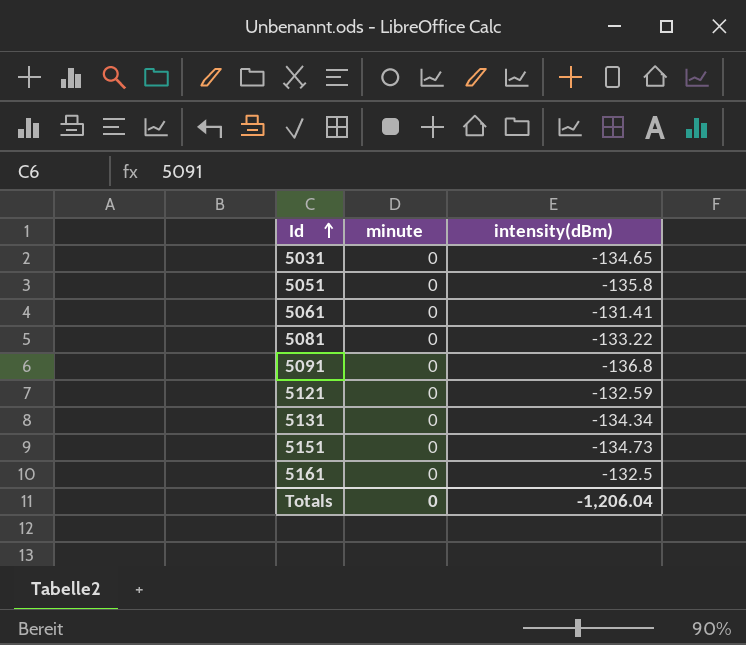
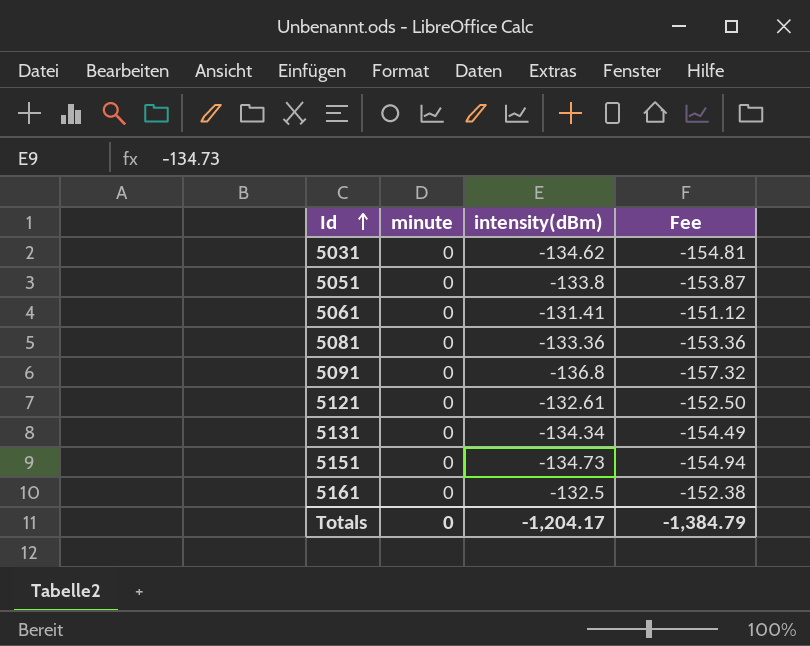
column Fee | formula: none -> [intensity(dBm)] * 1.15
5031 | intensity(dBm): -134.65 -> -134.62
5051 | intensity(dBm): -135.8 -> -133.8
5081 | intensity(dBm): -133.22 -> -133.36
5121 | intensity(dBm): -132.59 -> -132.61
Totals | intensity(dBm): -1,206.04 -> -1,204.17

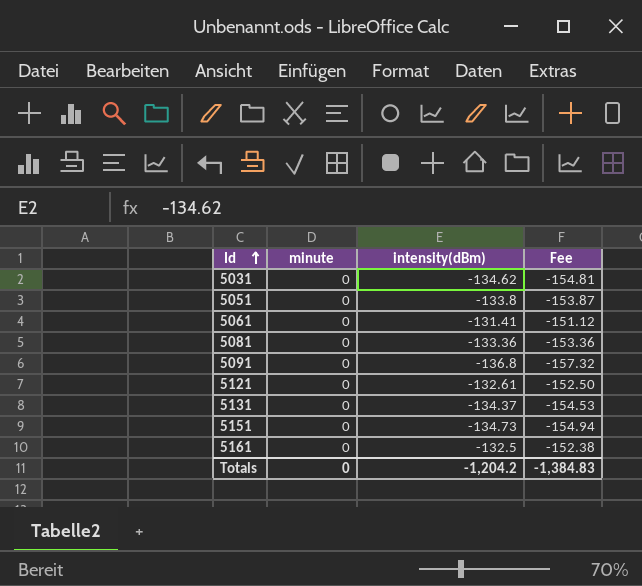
5131 | intensity(dBm): -134.34 -> -134.37
5131 | Fee: -154.49 -> -154.53
Totals | intensity(dBm): -1,204.17 -> -1,204.2
Totals | Fee: -1,384.79 -> -1,384.83

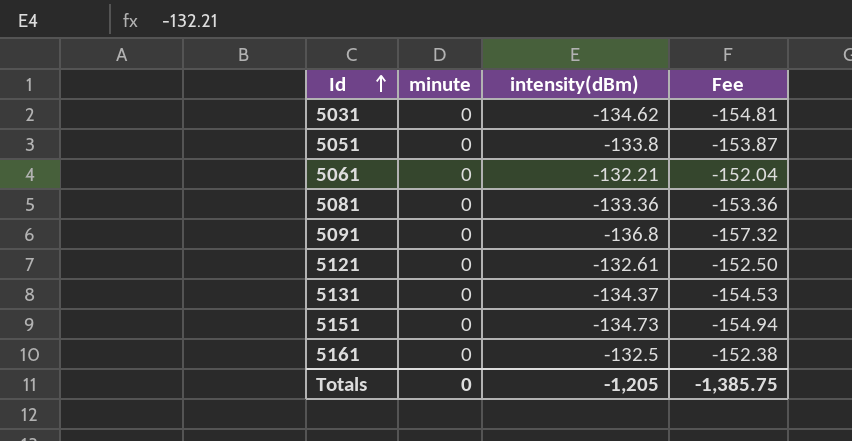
5061 | intensity(dBm): -131.41 -> -132.21
5061 | Fee: -151.12 -> -152.04
Totals | intensity(dBm): -1,204.2 -> -1,205
Totals | Fee: -1,384.83 -> -1,385.75

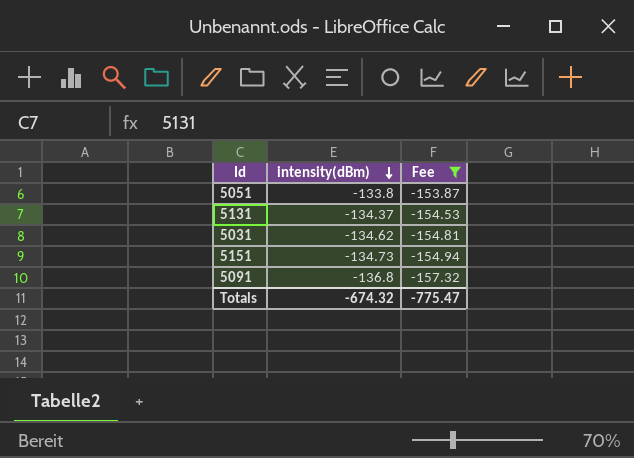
filter: none -> Fee <= -153.87
row order: Id ascending -> intensity(dBm) descending
column minute | position: 2 -> none
Totals | intensity(dBm): -1,205 -> -674.32
Totals | Fee: -1,385.75 -> -775.47

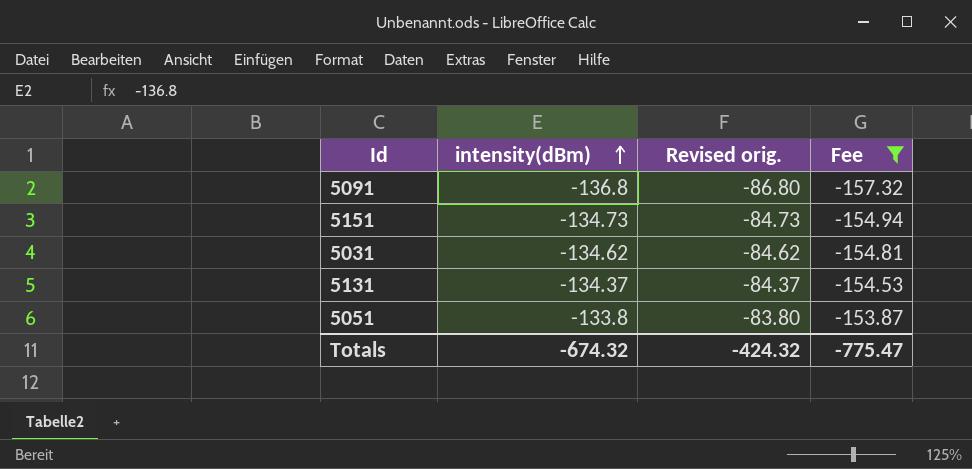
row order: intensity(dBm) descending -> intensity(dBm) ascending
column Revised orig. | formula: none -> [intensity(dBm)] + 50

